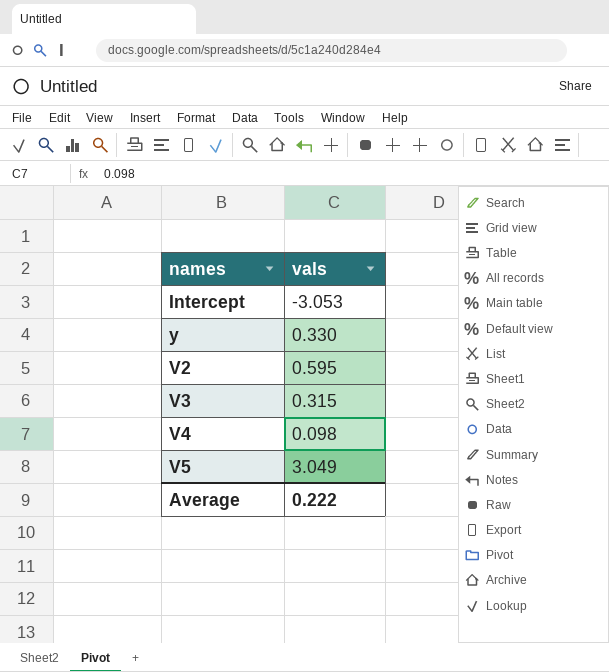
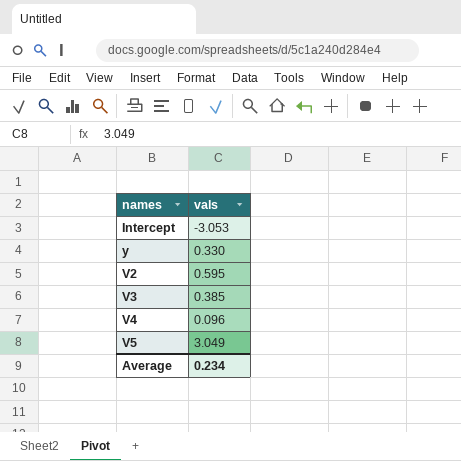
V3 | vals: 0.315 -> 0.385
V4 | vals: 0.098 -> 0.096
Average | vals: 0.222 -> 0.234

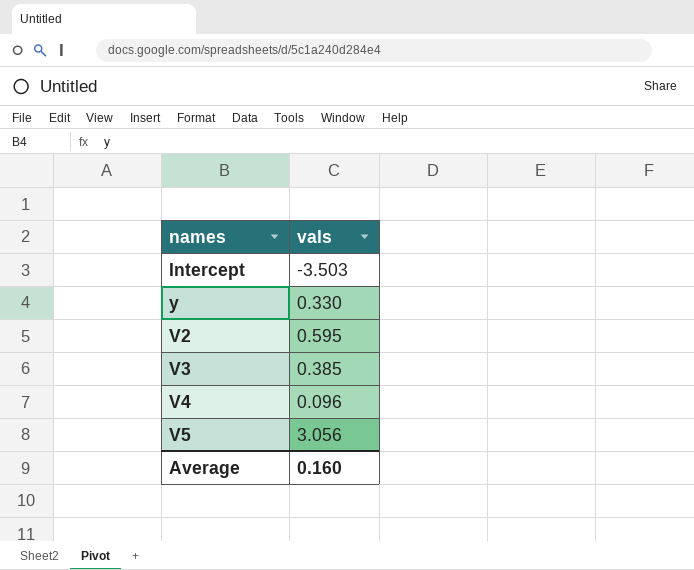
Intercept | vals: -3.053 -> -3.503
V5 | vals: 3.049 -> 3.056
Average | vals: 0.234 -> 0.160

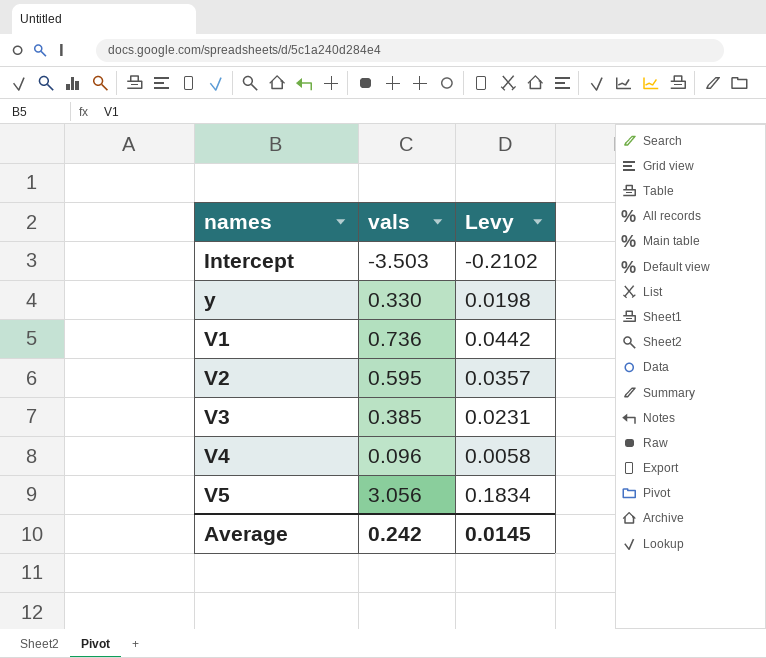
column Levy | formula: none -> [vals] * 0.06
row V1: none -> 0.736 | 0.0442
Average | vals: 0.160 -> 0.242

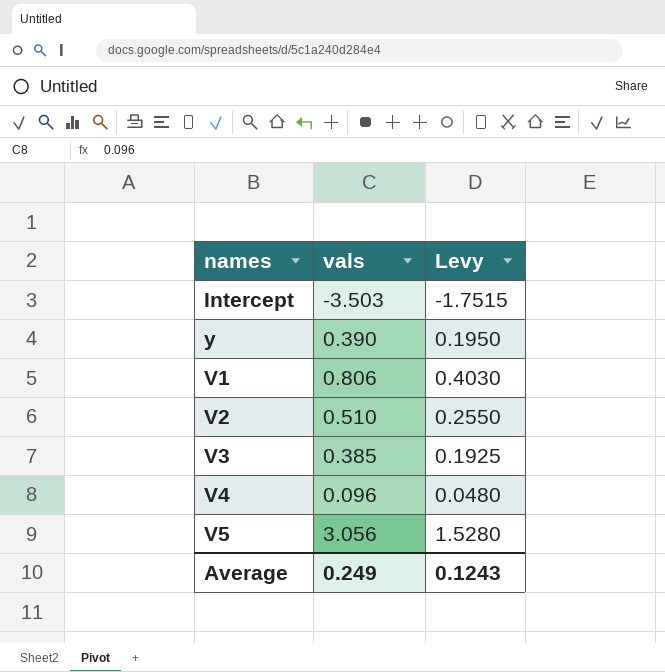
column Levy | formula: [vals] * 0.06 -> [vals] * 0.5
y | vals: 0.330 -> 0.390
V1 | vals: 0.736 -> 0.806
V2 | vals: 0.595 -> 0.510
Average | vals: 0.242 -> 0.249
Average | Levy: 0.0145 -> 0.1243

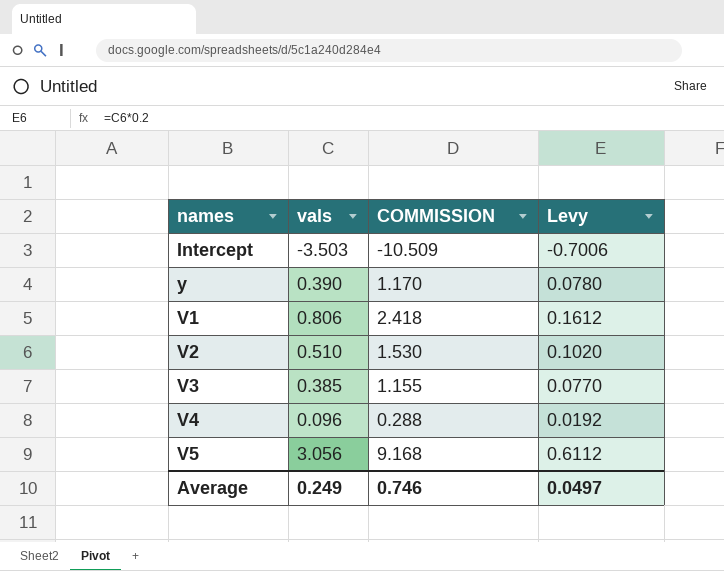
column COMMISSION | formula: none -> [vals] * 3
column Levy | formula: [vals] * 0.5 -> [vals] * 0.2
Average | Levy: 0.1243 -> 0.0497

